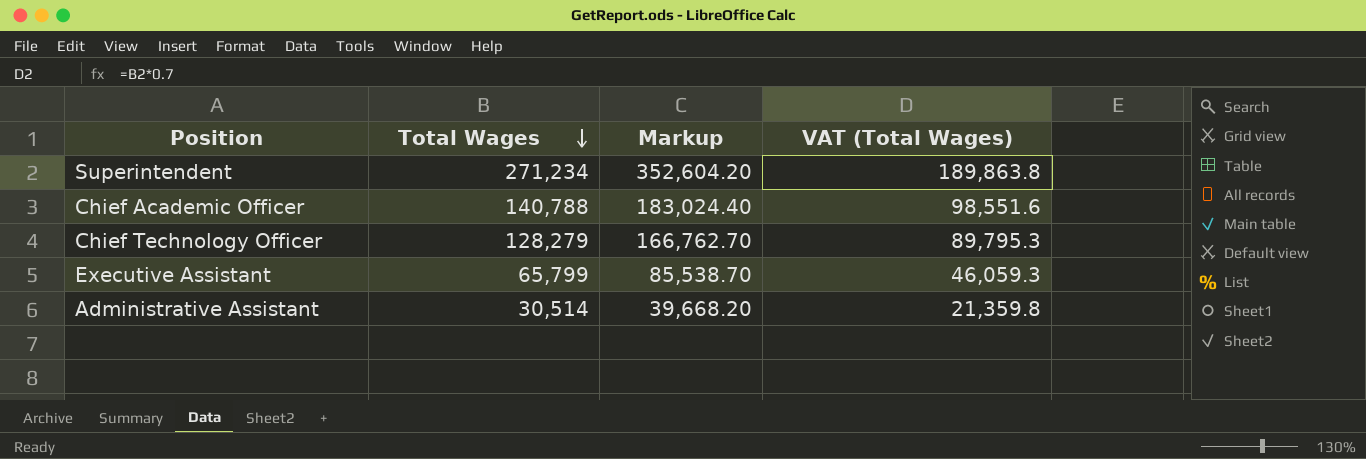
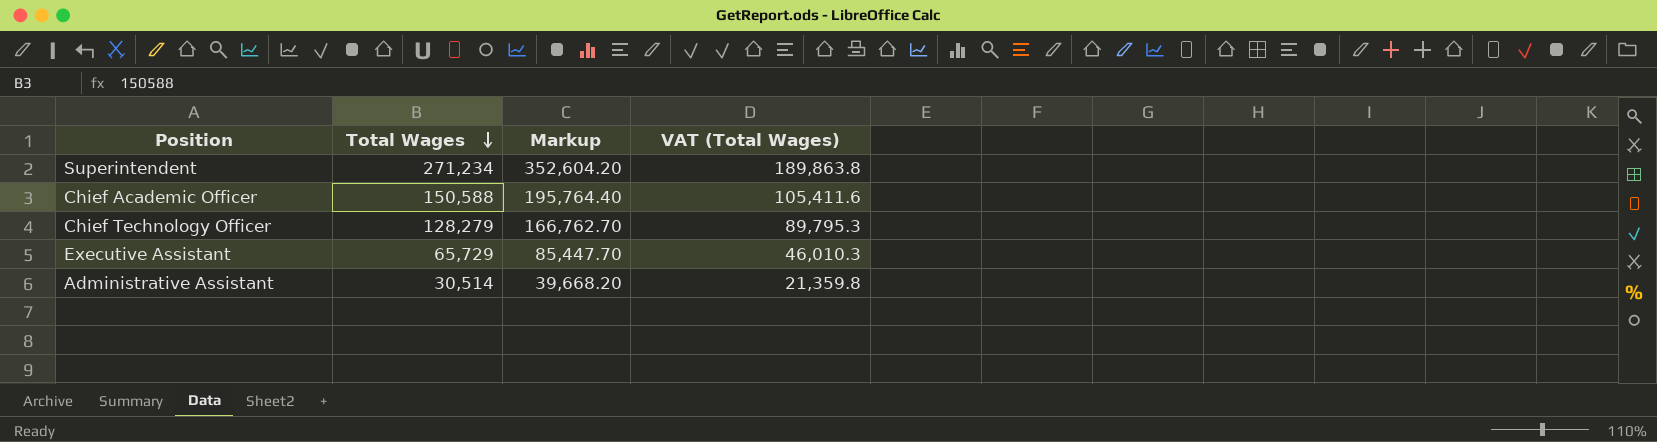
Chief Academic Officer | Total Wages: 140,788 -> 150,588
Chief Academic Officer | Markup: 183,024.40 -> 195,764.40
Chief Academic Officer | VAT (Total Wages): 98,551.6 -> 105,411.6
Executive Assistant | Total Wages: 65,799 -> 65,729
Executive Assistant | Markup: 85,538.70 -> 85,447.70
Executive Assistant | VAT (Total Wages): 46,059.3 -> 46,010.3

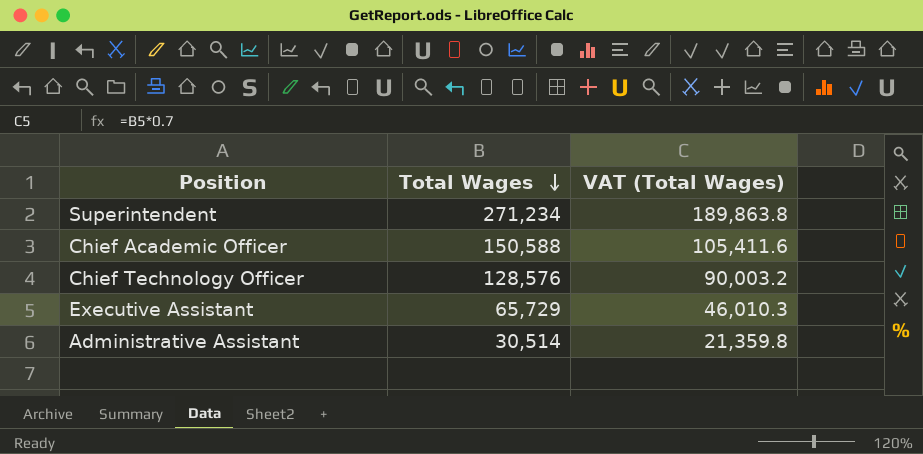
column Markup | formula: [Total Wages] * 1.3 -> none
Chief Technology Officer | Total Wages: 128,279 -> 128,576
Chief Technology Officer | VAT (Total Wages): 89,795.3 -> 90,003.2

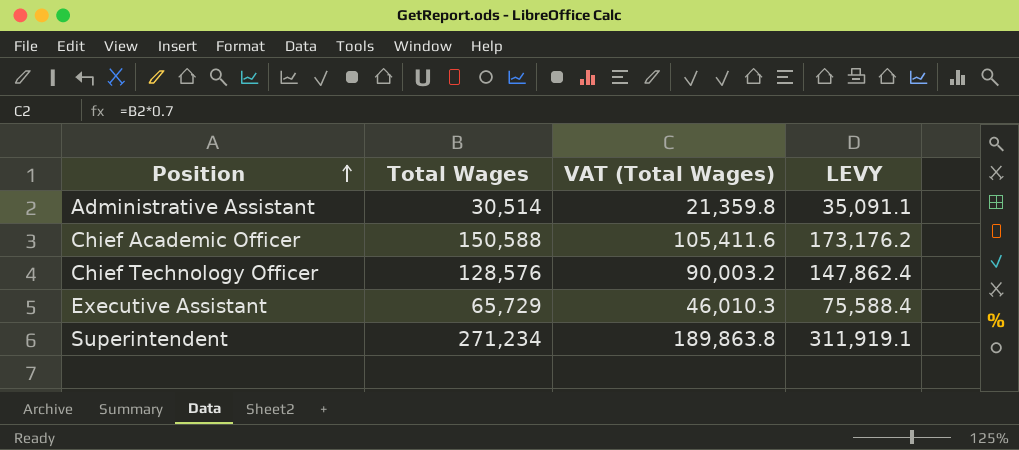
row order: Total Wages descending -> Position ascending
column LEVY | formula: none -> [Total Wages] * 1.15

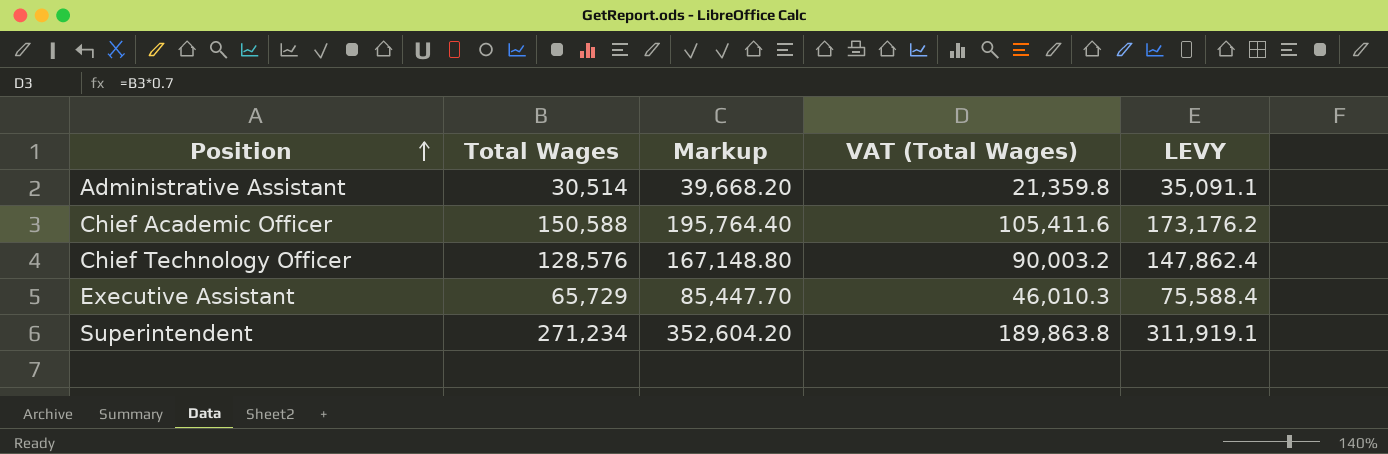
column Markup | formula: none -> [Total Wages] * 1.3

